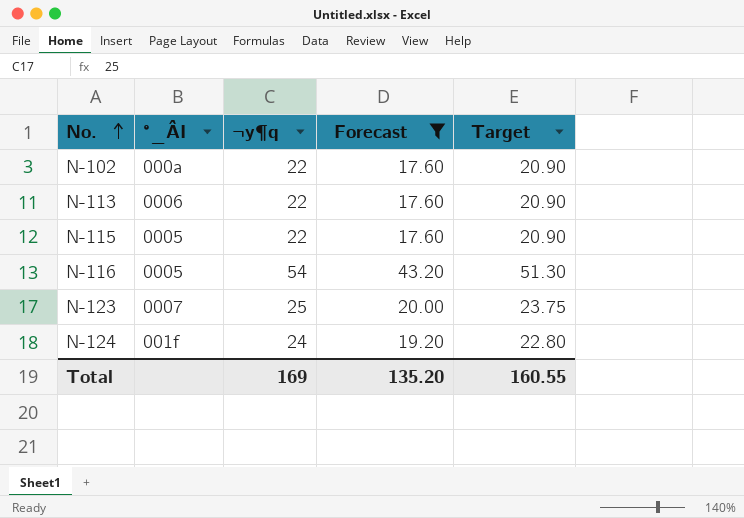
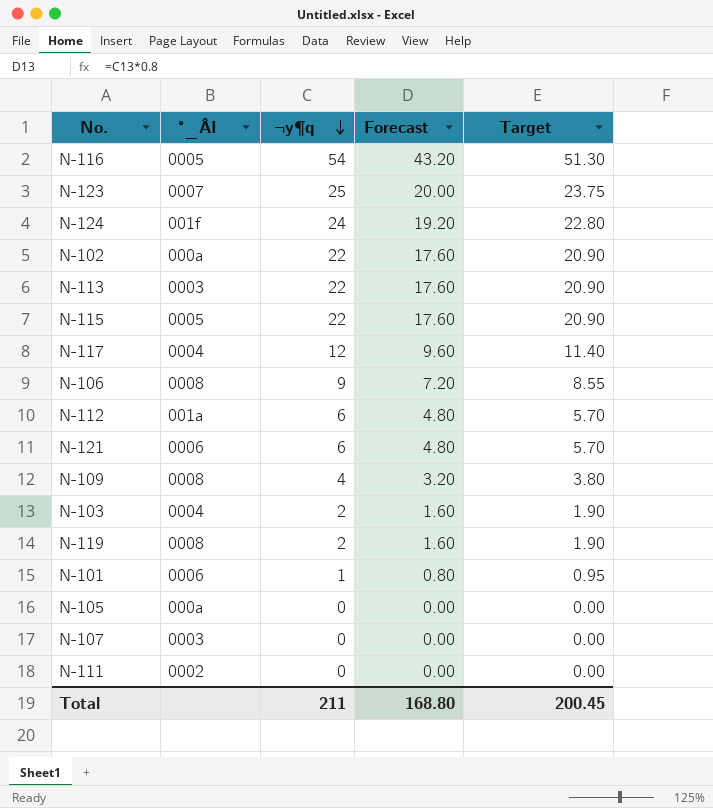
filter: Forecast >= 17.60 -> none
row order: No. ascending -> ¬y¶q descending
N-113 | °_ÂI: 0006 -> 0003
Total | ¬y¶q: 169 -> 211
Total | Forecast: 135.20 -> 168.80
Total | Target: 160.55 -> 200.45

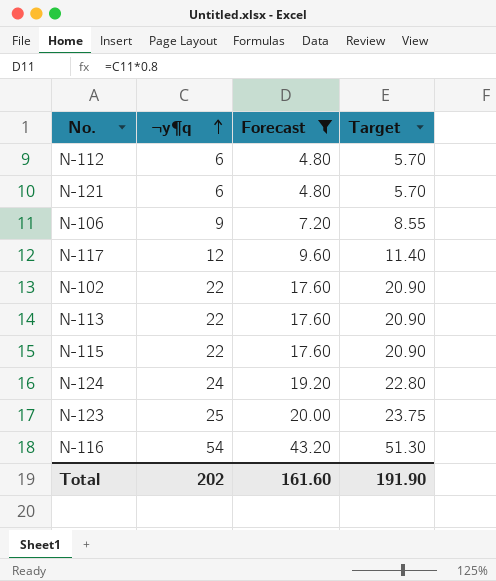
filter: none -> Forecast >= 4.80
row order: ¬y¶q descending -> ¬y¶q ascending
column °_ÂI | position: 2 -> none
Total | ¬y¶q: 211 -> 202
Total | Forecast: 168.80 -> 161.60
Total | Target: 200.45 -> 191.90

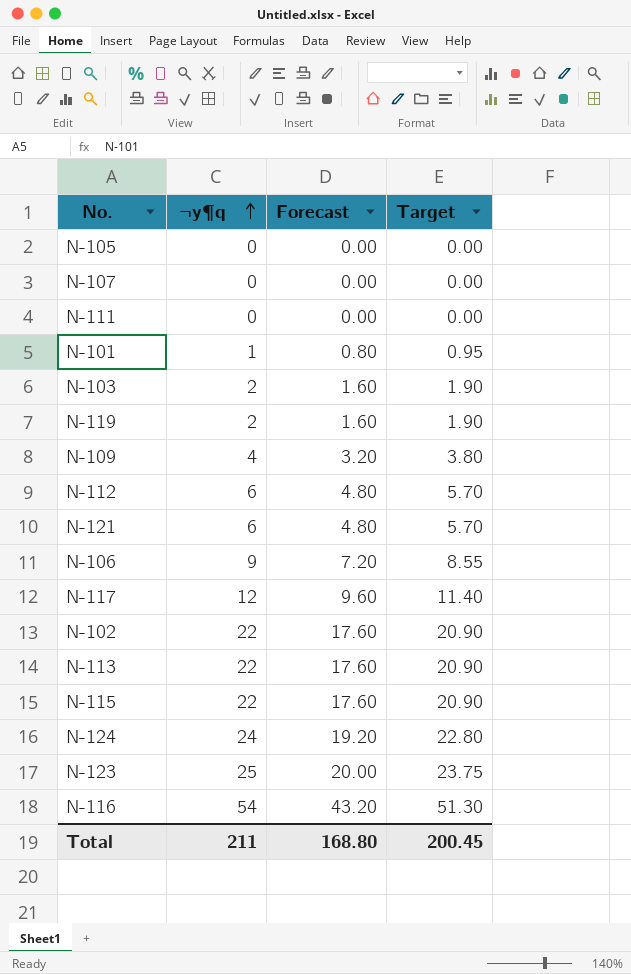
filter: Forecast >= 4.80 -> none
Total | ¬y¶q: 202 -> 211
Total | Forecast: 161.60 -> 168.80
Total | Target: 191.90 -> 200.45

